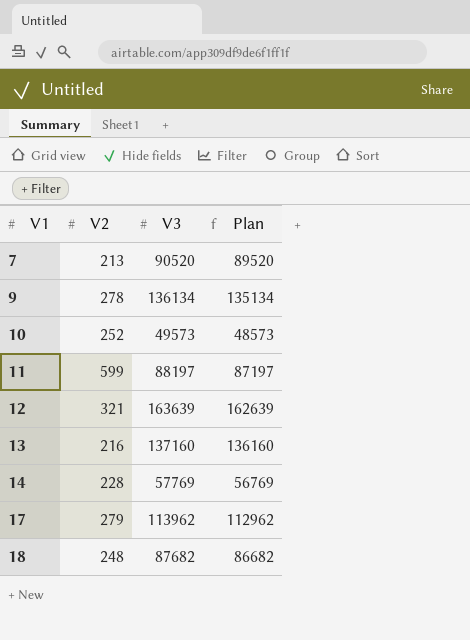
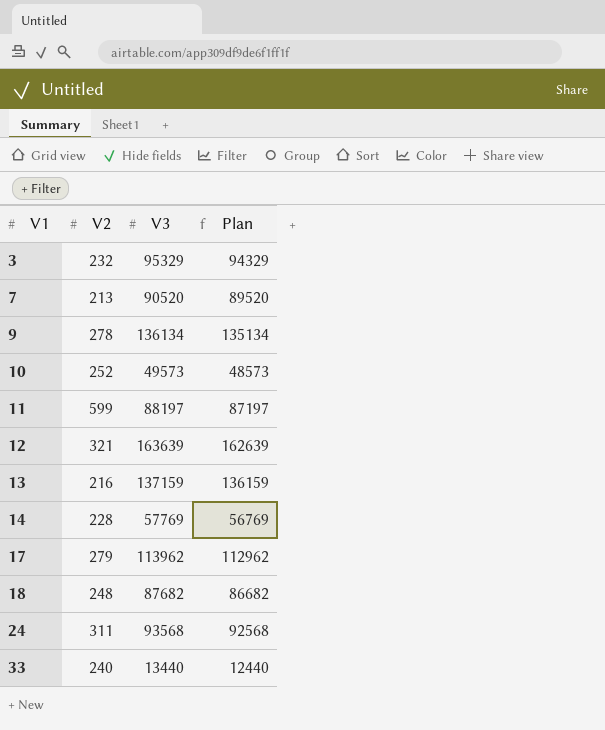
row 3: none -> 232 | 95329 | 94329
13 | V3: 137160 -> 137159
13 | Plan: 136160 -> 136159
row 24: none -> 311 | 93568 | 92568
row 33: none -> 240 | 13440 | 12440

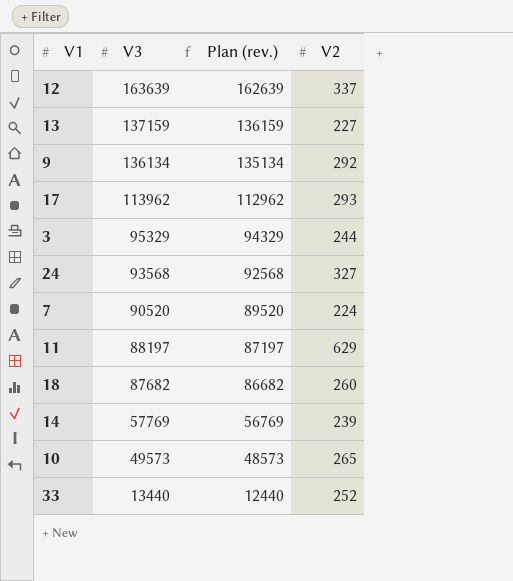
row order: V1 ascending -> V3 descending
column name: Plan -> Plan (rev.)
column V2 | position: 2 -> 4
12 | V2: 321 -> 337
13 | V2: 216 -> 227
9 | V2: 278 -> 292
17 | V2: 279 -> 293
3 | V2: 232 -> 244
24 | V2: 311 -> 327
7 | V2: 213 -> 224
11 | V2: 599 -> 629
18 | V2: 248 -> 260
14 | V2: 228 -> 239
10 | V2: 252 -> 265
33 | V2: 240 -> 252

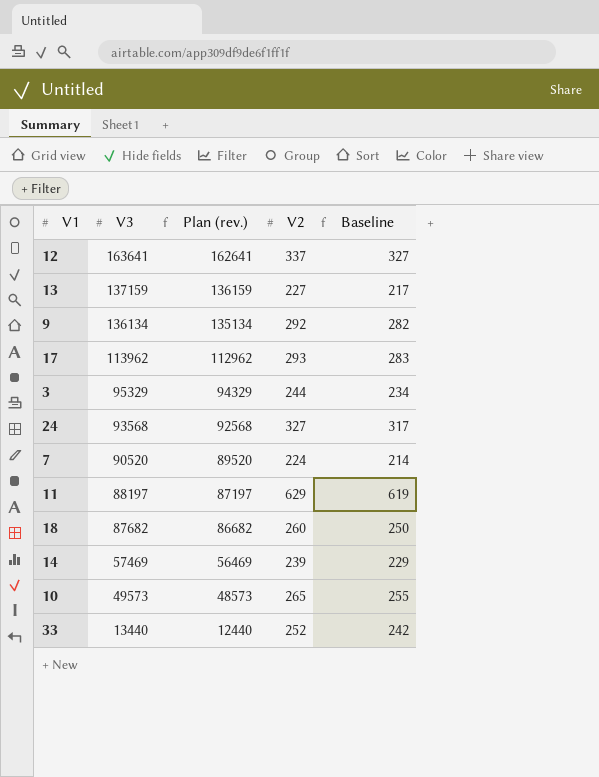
column Baseline | formula: none -> [V2] - 10
12 | V3: 163639 -> 163641
12 | Plan (rev.): 162639 -> 162641
14 | V3: 57769 -> 57469
14 | Plan (rev.): 56769 -> 56469

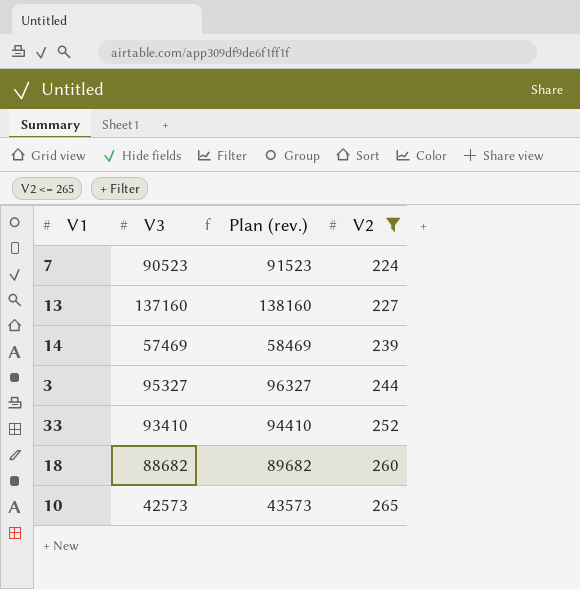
filter: none -> V2 <= 265
row order: V3 descending -> V2 ascending
column Baseline | formula: [V2] - 10 -> none
column Plan (rev.) | formula: [V3] - 1000 -> [V3] + 1000
7 | V3: 90520 -> 90523
13 | V3: 137159 -> 137160
3 | V3: 95329 -> 95327
33 | V3: 13440 -> 93410
18 | V3: 87682 -> 88682
10 | V3: 49573 -> 42573

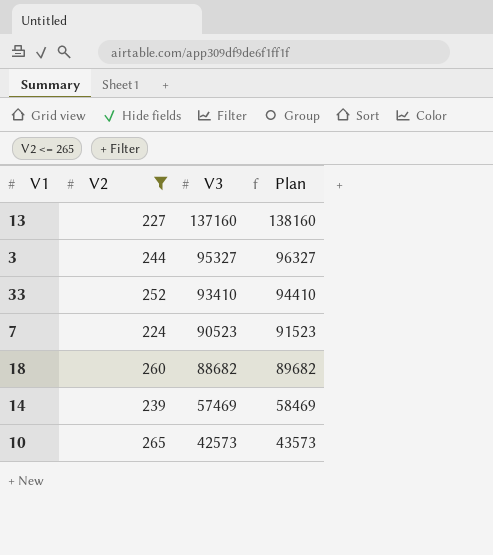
row order: V2 ascending -> V3 descending
column V2 | position: 4 -> 2
column name: Plan (rev.) -> Plan

